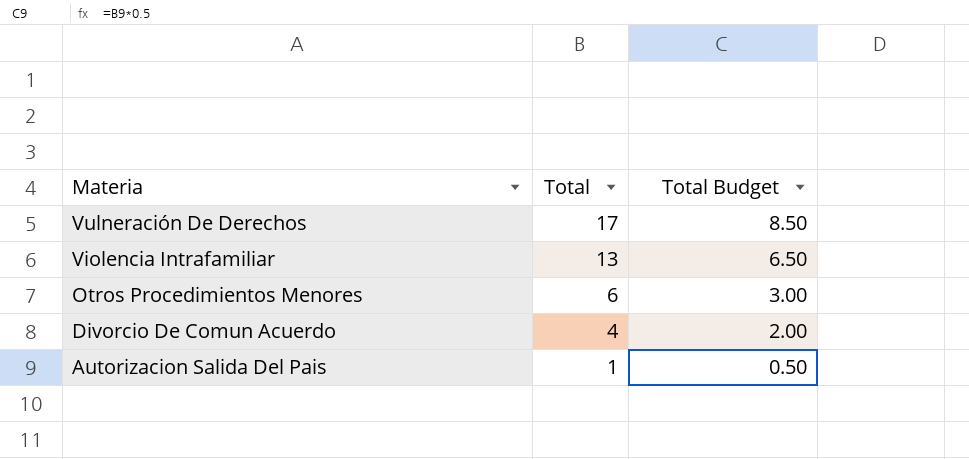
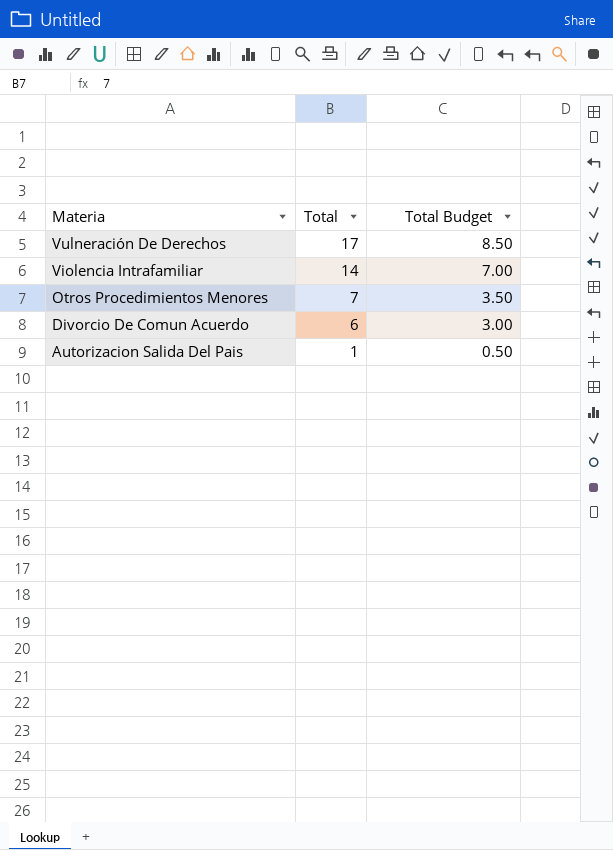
Violencia Intrafamiliar | Total: 13 -> 14
Violencia Intrafamiliar | Total Budget: 6.50 -> 7.00
Otros Procedimientos Menores | Total: 6 -> 7
Otros Procedimientos Menores | Total Budget: 3.00 -> 3.50
Divorcio De Comun Acuerdo | Total: 4 -> 6
Divorcio De Comun Acuerdo | Total Budget: 2.00 -> 3.00

